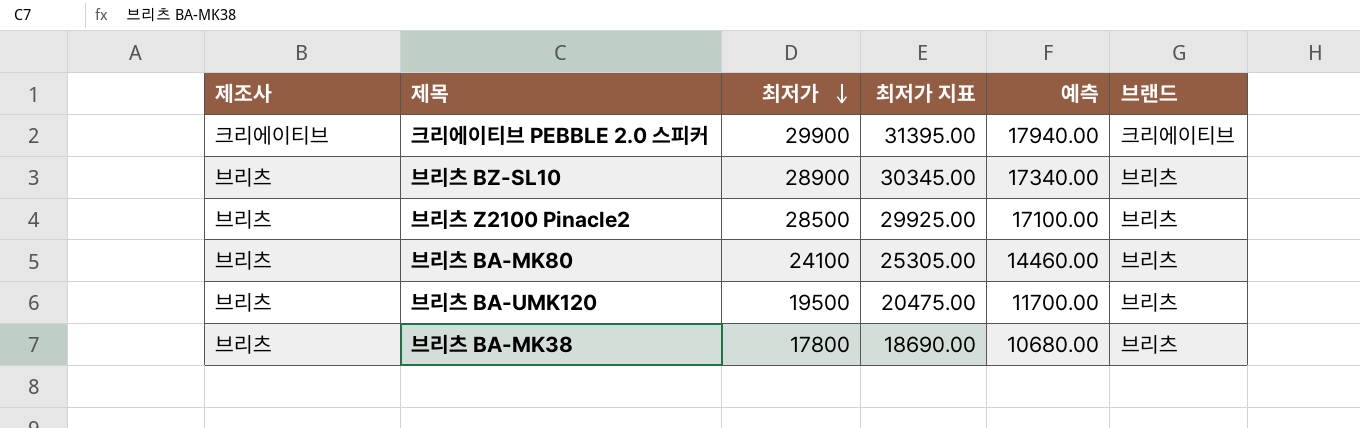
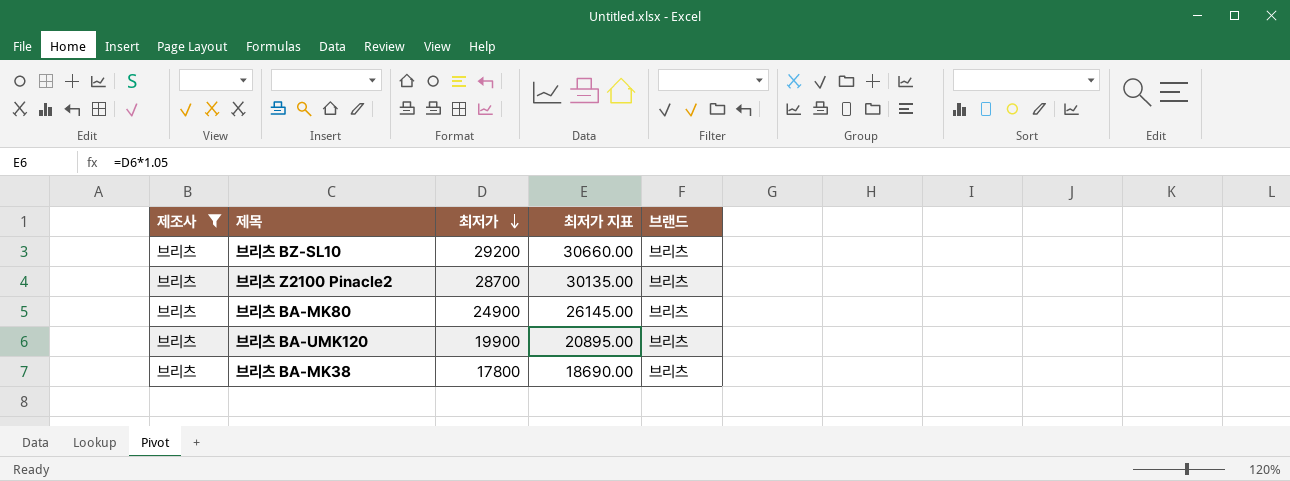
filter: none -> 제조사 = 브리츠
column 예측 | formula: [최저가] * 0.6 -> none
브리츠 BZ-SL10 | 최저가: 28900 -> 29200
브리츠 BZ-SL10 | 최저가 지표: 30345.00 -> 30660.00
브리츠 Z2100 Pinacle2 | 최저가: 28500 -> 28700
브리츠 Z2100 Pinacle2 | 최저가 지표: 29925.00 -> 30135.00
브리츠 BA-MK80 | 최저가: 24100 -> 24900
브리츠 BA-MK80 | 최저가 지표: 25305.00 -> 26145.00
브리츠 BA-UMK120 | 최저가: 19500 -> 19900
브리츠 BA-UMK120 | 최저가 지표: 20475.00 -> 20895.00

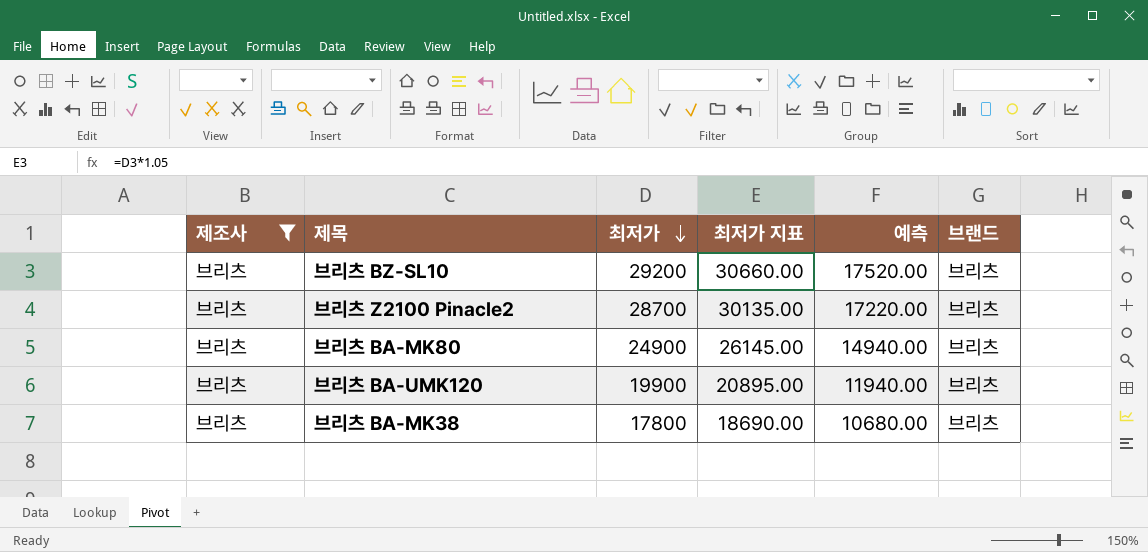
column 예측 | formula: none -> [최저가] * 0.6

